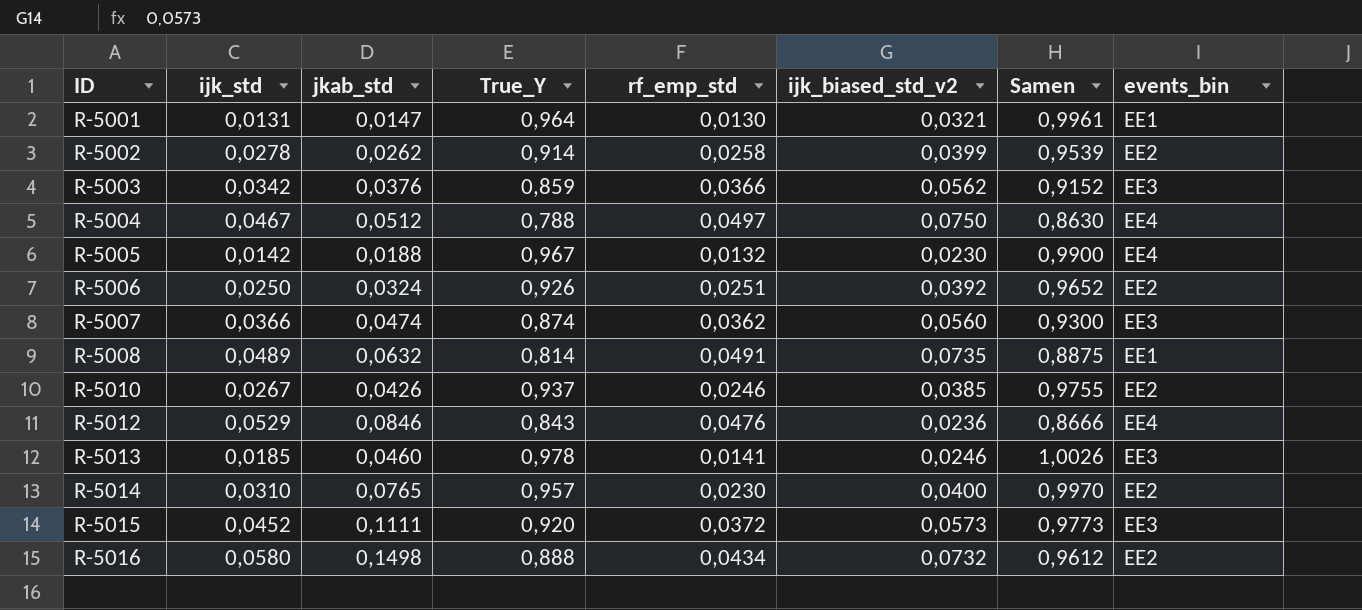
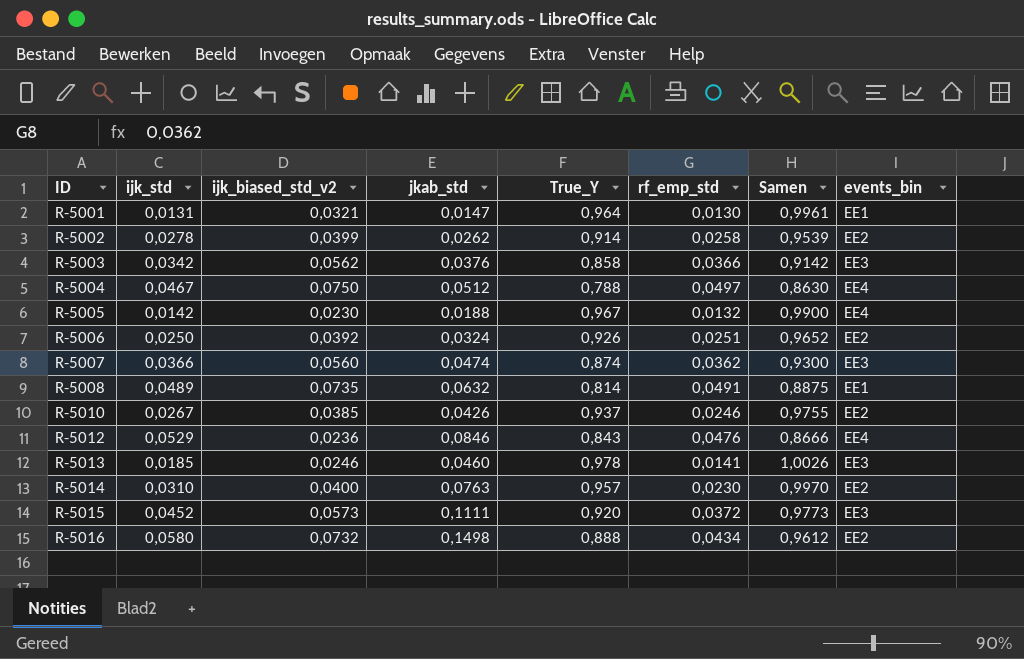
column ijk_biased_std_v2 | position: 6 -> 3
R-5003 | True_Y: 0,859 -> 0,858
R-5003 | Samen: 0,9152 -> 0,9142
R-5014 | jkab_std: 0,0765 -> 0,0763

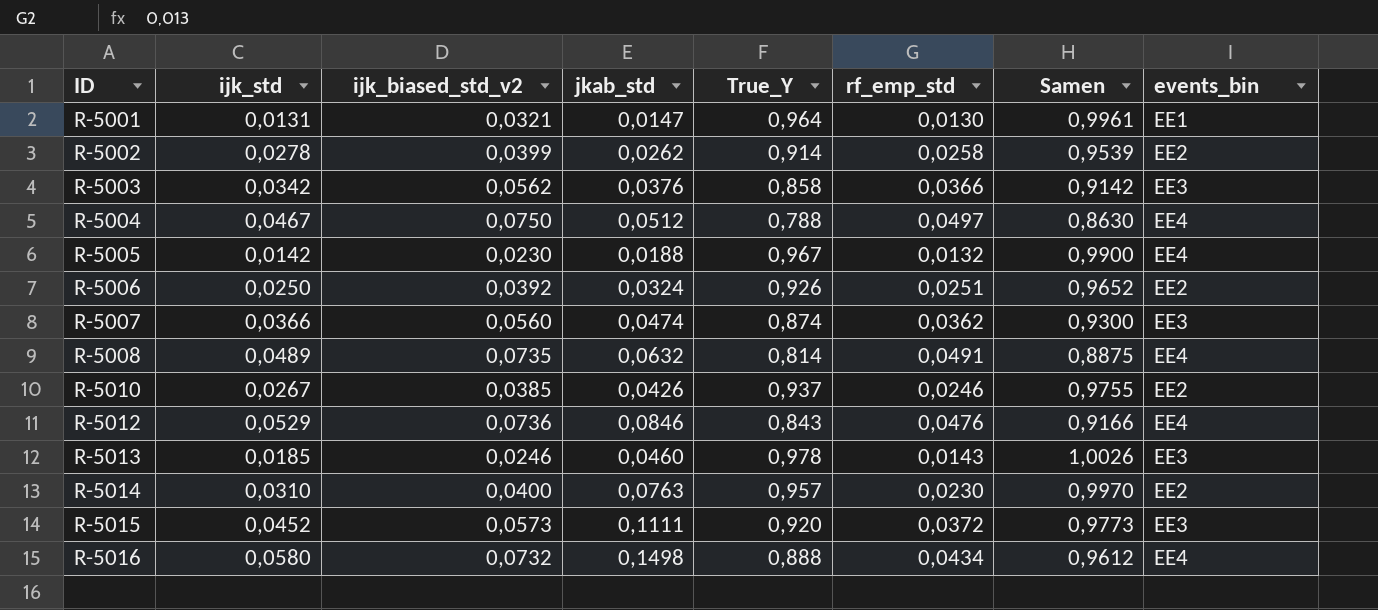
R-5008 | events_bin: EE1 -> EE4
R-5012 | ijk_biased_std_v2: 0,0236 -> 0,0736
R-5012 | Samen: 0,8666 -> 0,9166
R-5013 | rf_emp_std: 0,0141 -> 0,0143
R-5016 | events_bin: EE2 -> EE4

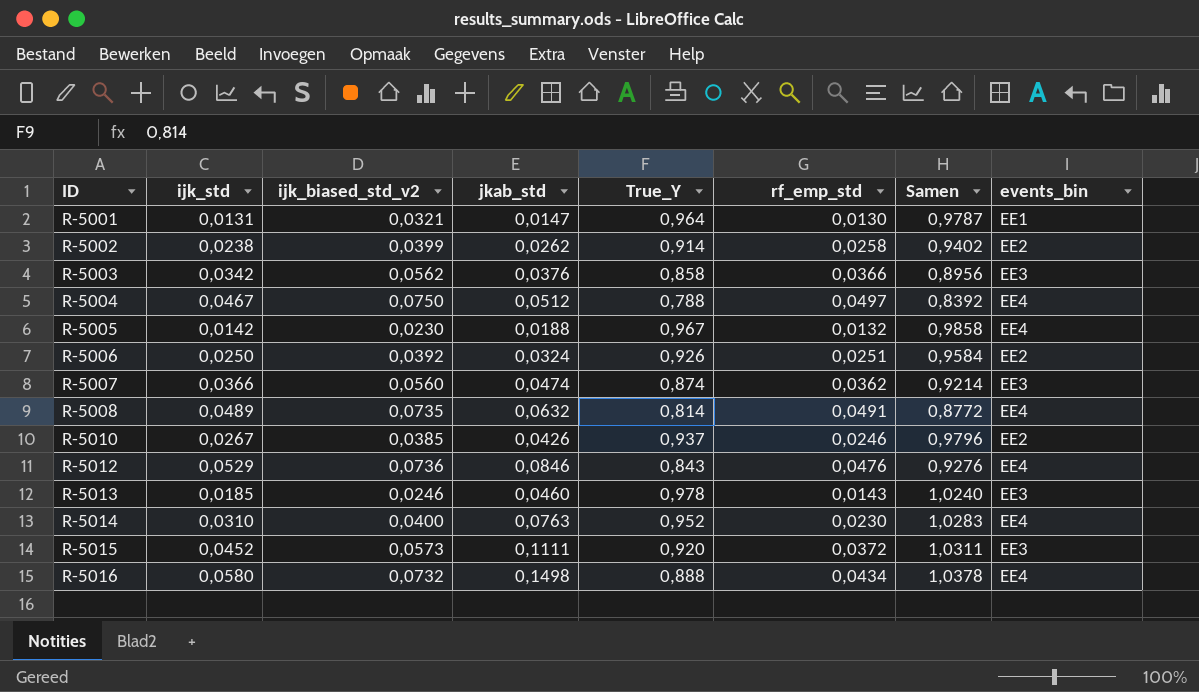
column Samen | formula: [ijk_biased_std_v2] + [True_Y] -> [jkab_std] + [True_Y]
R-5002 | ijk_std: 0,0278 -> 0,0238
R-5014 | True_Y: 0,957 -> 0,952
R-5014 | events_bin: EE2 -> EE4

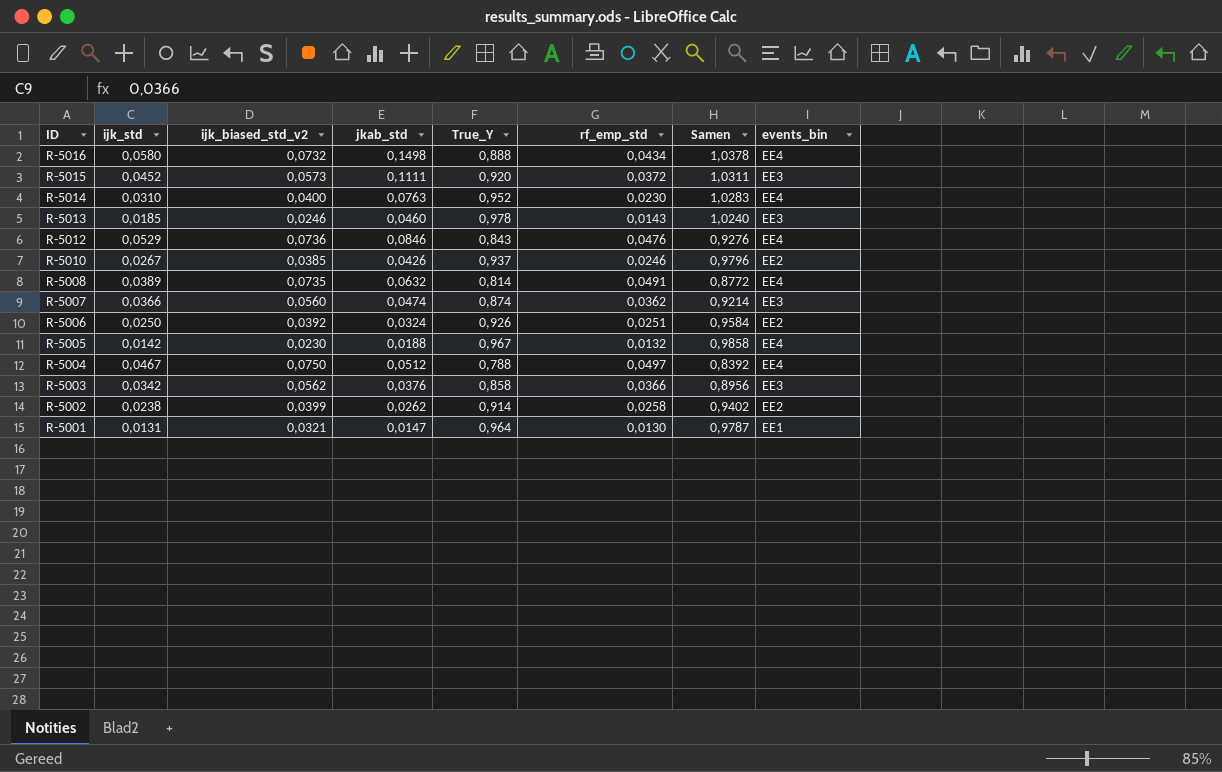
row order: ID ascending -> ID descending
R-5008 | ijk_std: 0,0489 -> 0,0389

